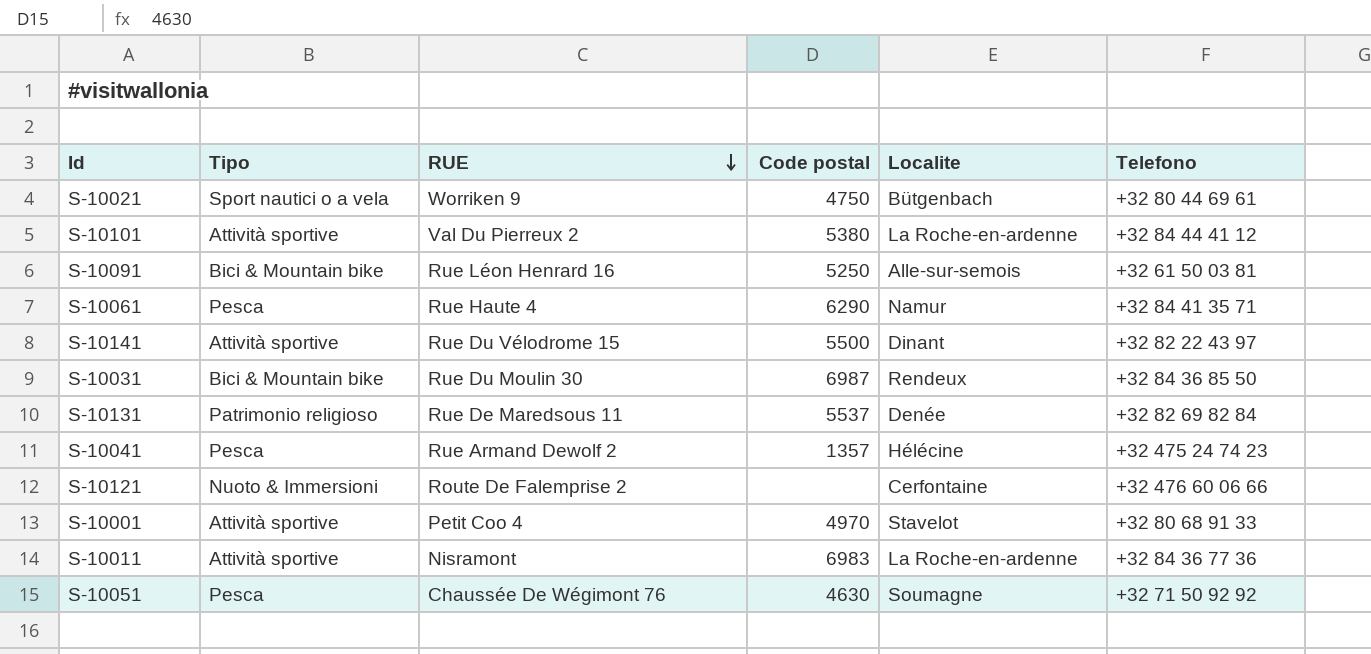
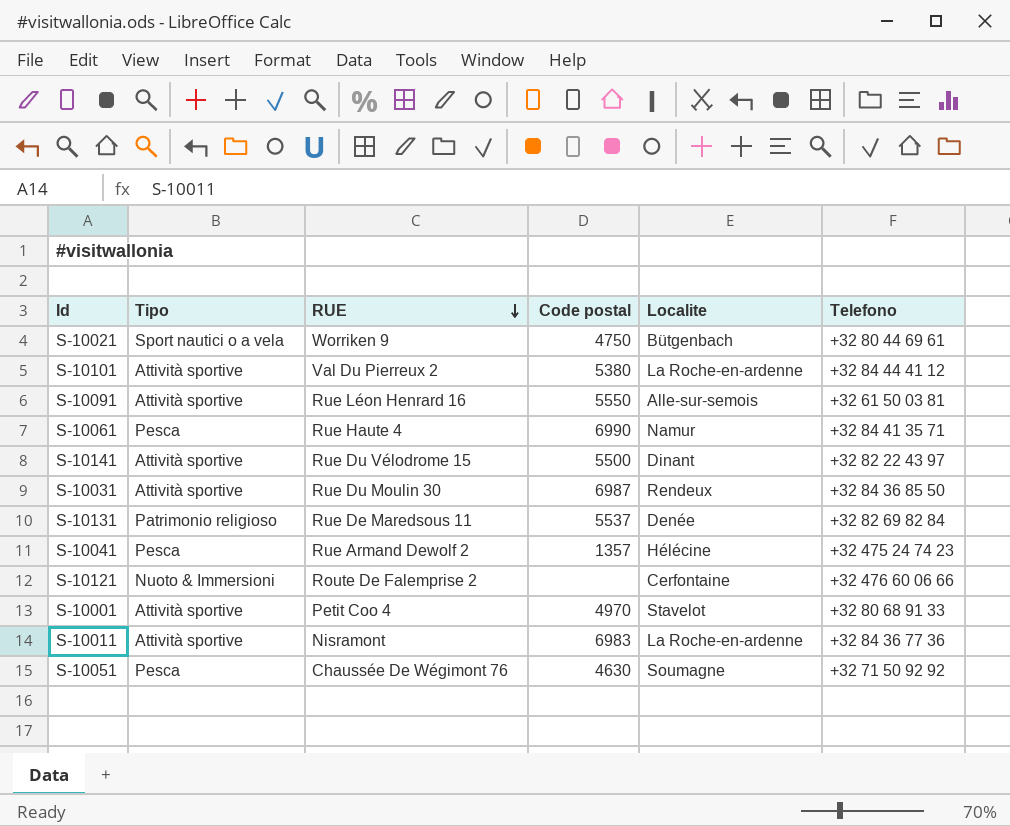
S-10091 | Tipo: Bici & Mountain bike -> Attività sportive
S-10091 | Code postal: 5250 -> 5550
S-10061 | Code postal: 6290 -> 6990
S-10031 | Tipo: Bici & Mountain bike -> Attività sportive

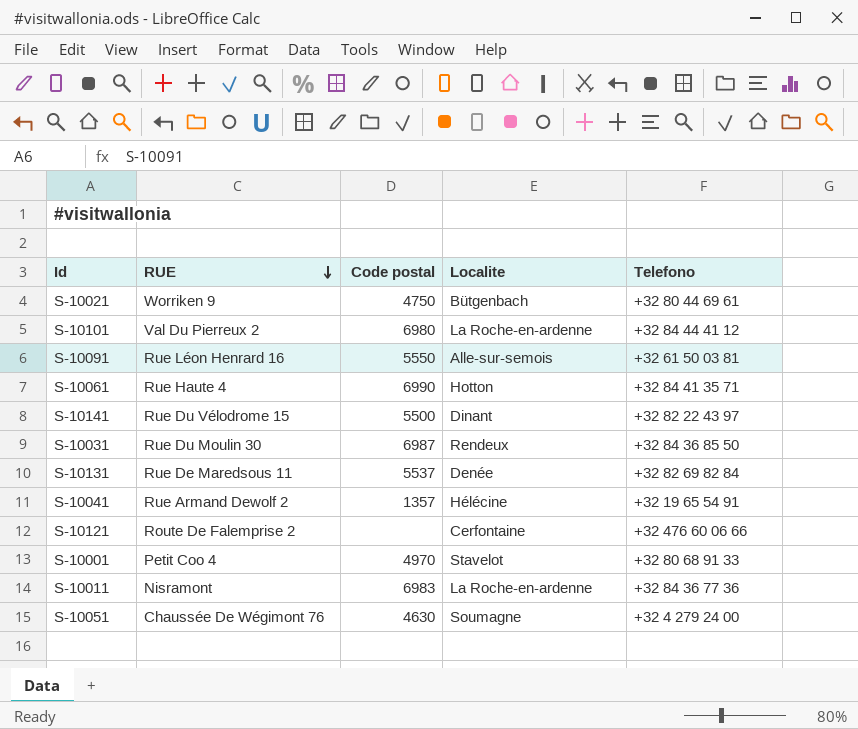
column Tipo | position: 2 -> none
S-10101 | Code postal: 5380 -> 6980
S-10061 | Localite: Namur -> Hotton
S-10041 | Telefono: +32 475 24 74 23 -> +32 19 65 54 91
S-10051 | Telefono: +32 71 50 92 92 -> +32 4 279 24 00

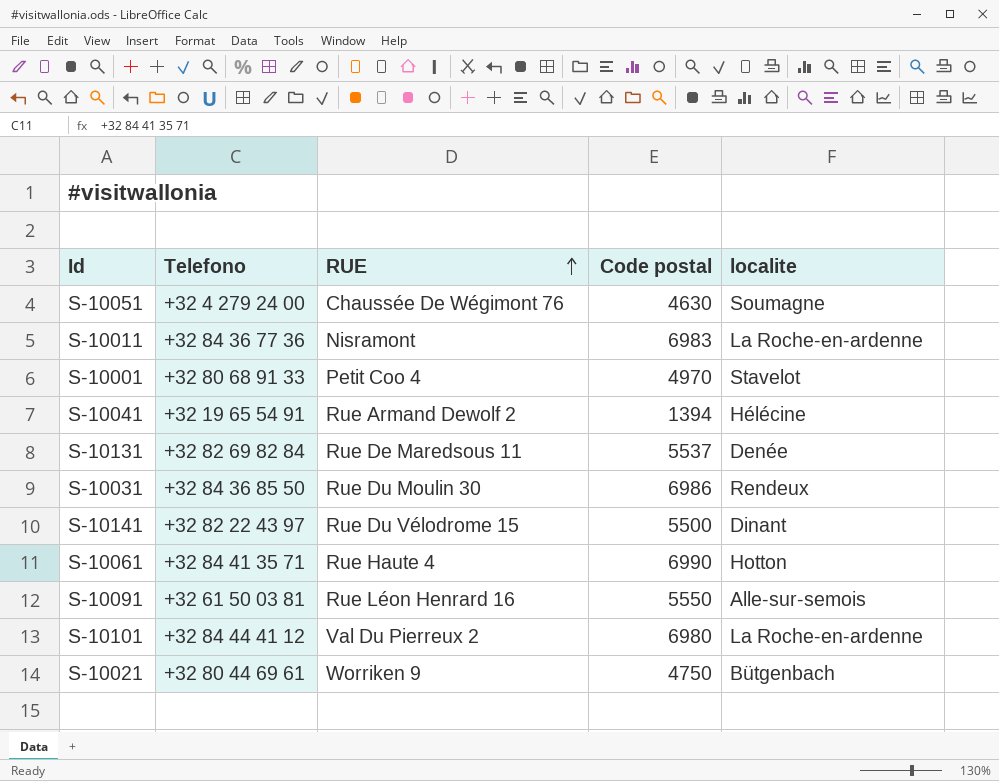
row order: RUE descending -> RUE ascending
column Telefono | position: 5 -> 2
column name: Localite -> localite
row S-10121: Route De Falemprise 2 | none | Cerfontaine | +32 476 60 06 66 -> none
S-10041 | Code postal: 1357 -> 1394
S-10031 | Code postal: 6987 -> 6986

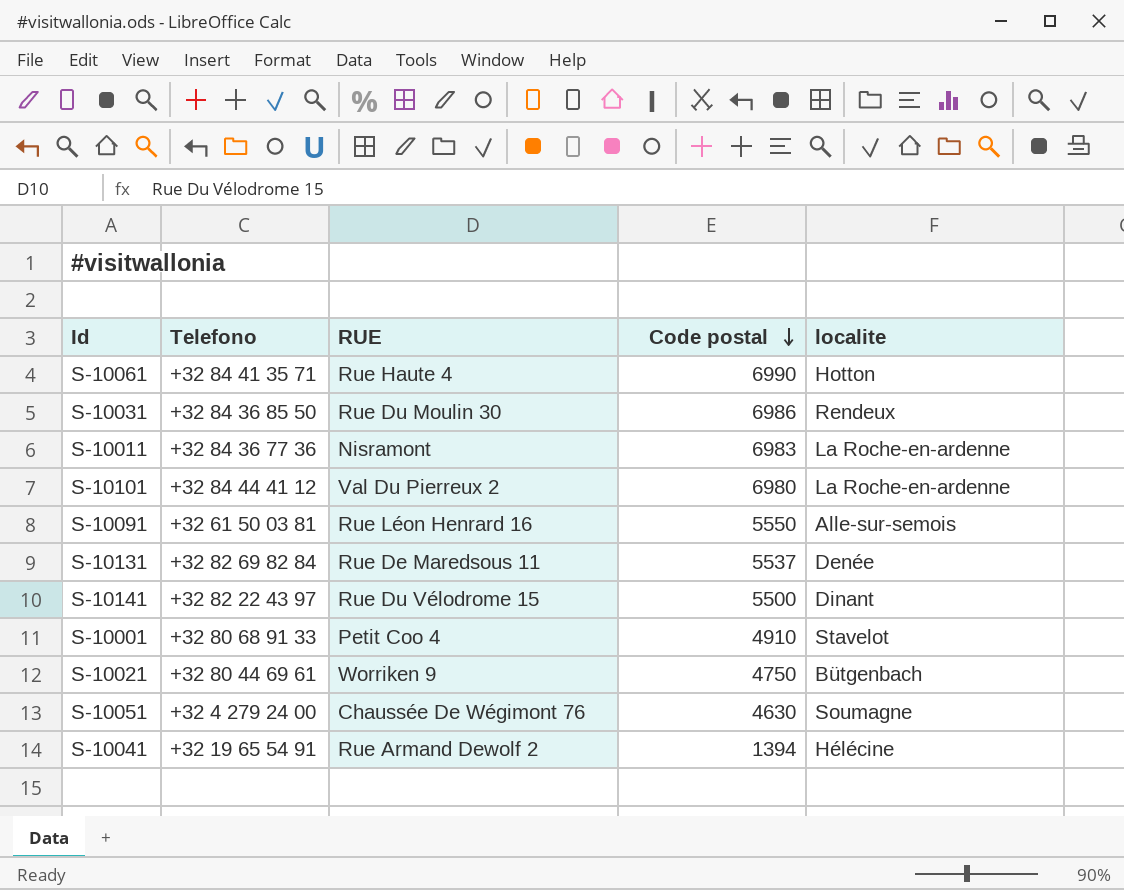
row order: RUE ascending -> Code postal descending
S-10001 | Code postal: 4970 -> 4910

